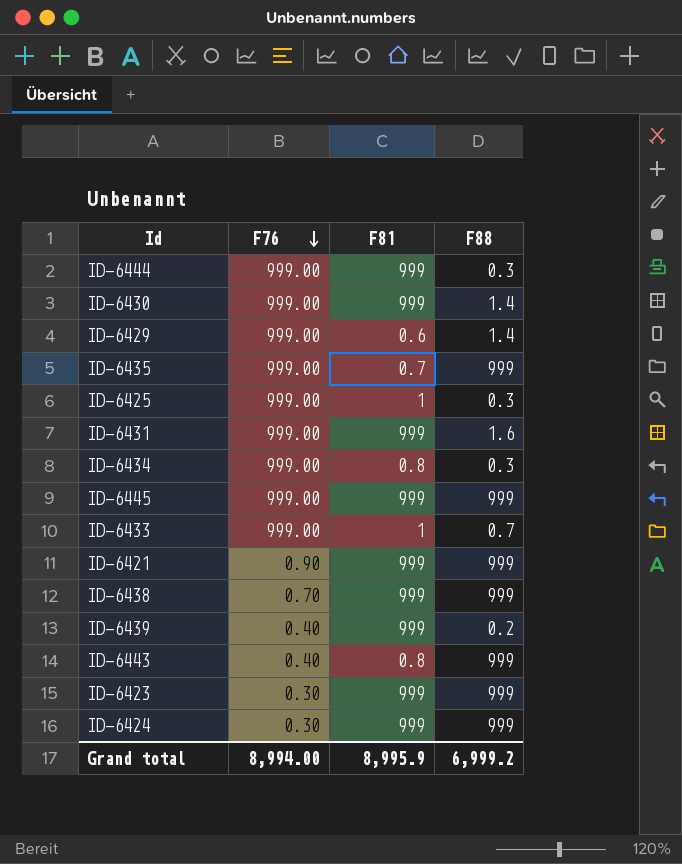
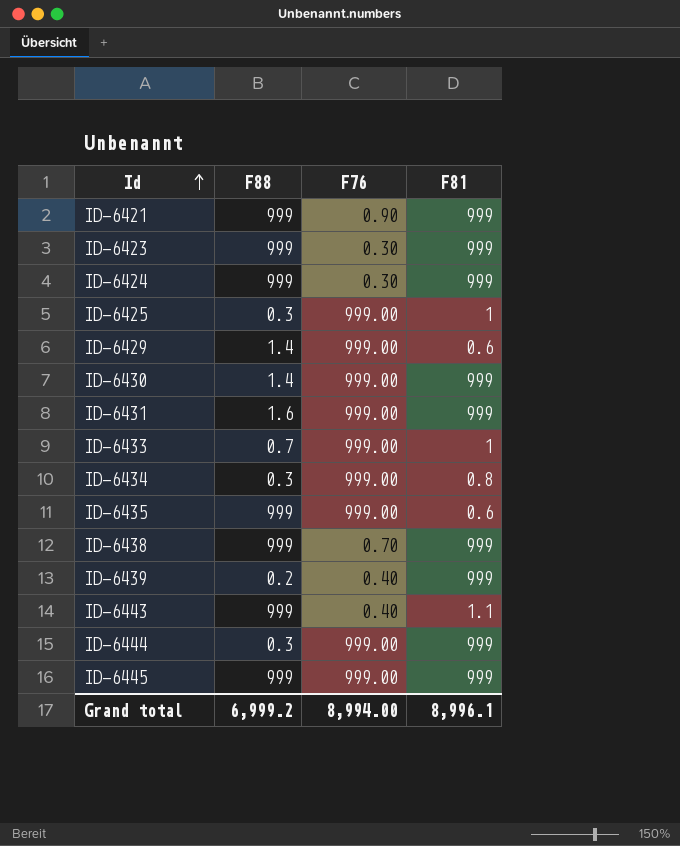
row order: F76 descending -> Id ascending
column F88 | position: 4 -> 2
ID-6435 | F81: 0.7 -> 0.6
ID-6443 | F81: 0.8 -> 1.1
Grand total | F81: 8,995.9 -> 8,996.1

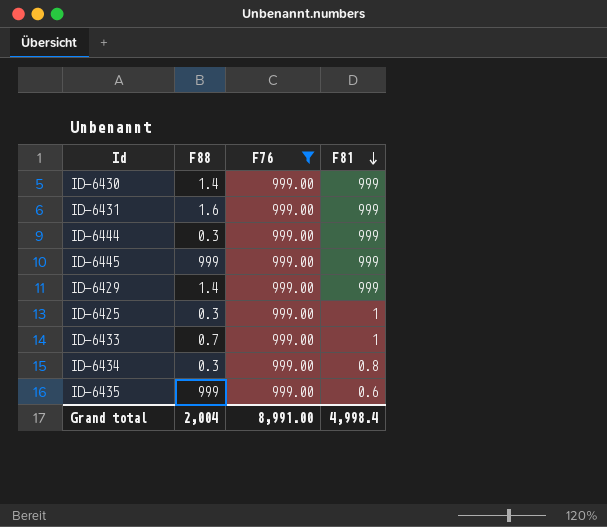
filter: none -> F76 = 999.00
row order: Id ascending -> F81 descending
ID-6429 | F81: 0.6 -> 999
Grand total | F88: 6,999.2 -> 2,004
Grand total | F76: 8,994.00 -> 8,991.00
Grand total | F81: 8,996.1 -> 4,998.4

